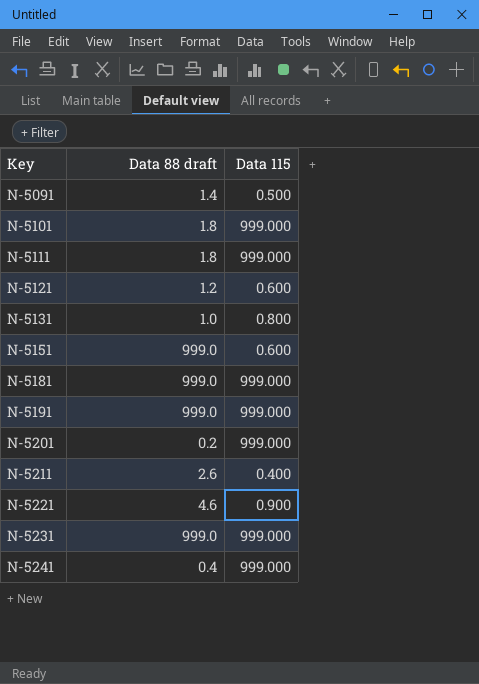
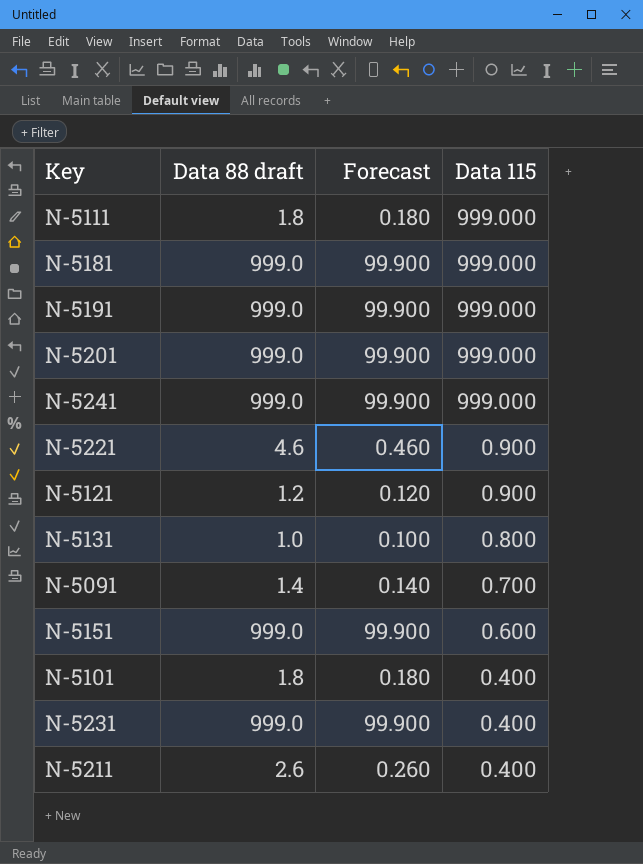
row order: Key ascending -> Data 115 descending
column Forecast | formula: none -> [Data 88 draft] * 0.1
N-5201 | Data 88 draft: 0.2 -> 999.0
N-5241 | Data 88 draft: 0.4 -> 999.0
N-5121 | Data 115: 0.600 -> 0.900
N-5091 | Data 115: 0.500 -> 0.700
N-5101 | Data 115: 999.000 -> 0.400
N-5231 | Data 115: 999.000 -> 0.400

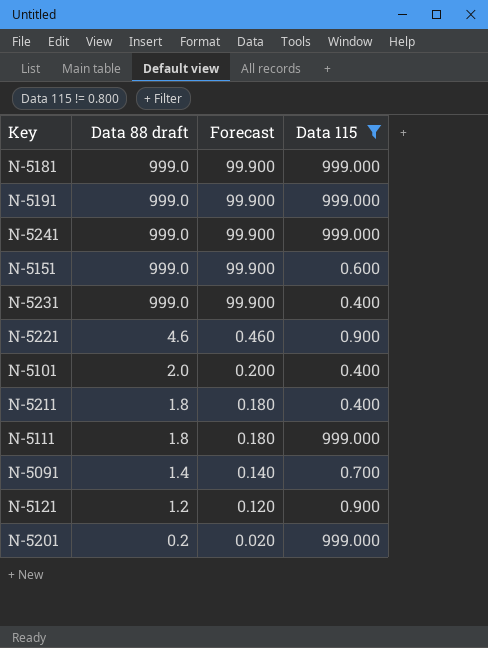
filter: none -> Data 115 != 0.800
row order: Data 115 descending -> Data 88 draft descending
N-5101 | Data 88 draft: 1.8 -> 2.0
N-5101 | Forecast: 0.180 -> 0.200
N-5211 | Data 88 draft: 2.6 -> 1.8
N-5211 | Forecast: 0.260 -> 0.180
N-5201 | Data 88 draft: 999.0 -> 0.2
N-5201 | Forecast: 99.900 -> 0.020

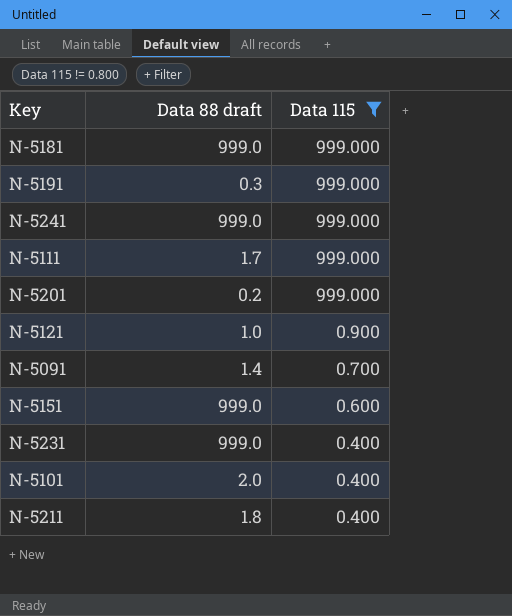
row order: Data 88 draft descending -> Data 115 descending
column Forecast | formula: [Data 88 draft] * 0.1 -> none
row N-5221: 4.6 | 0.460 | 0.900 -> none
N-5191 | Data 88 draft: 999.0 -> 0.3
N-5111 | Data 88 draft: 1.8 -> 1.7
N-5121 | Data 88 draft: 1.2 -> 1.0

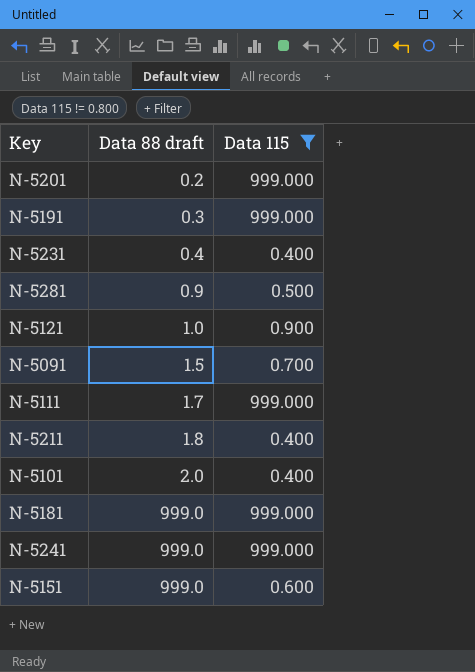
row order: Data 115 descending -> Data 88 draft ascending
N-5231 | Data 88 draft: 999.0 -> 0.4
row N-5281: none -> 0.9 | 0.500
N-5091 | Data 88 draft: 1.4 -> 1.5

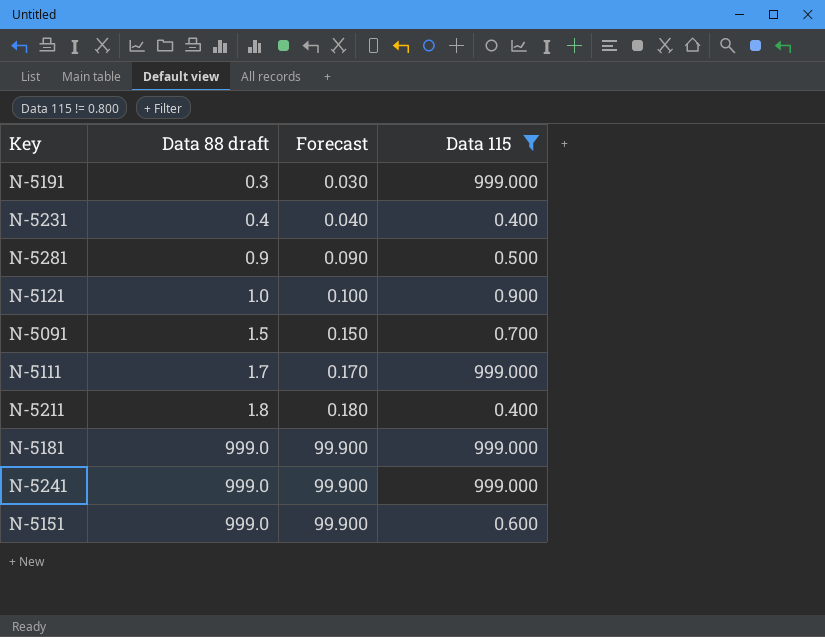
column Forecast | formula: none -> [Data 88 draft] * 0.1
row N-5201: 0.2 | 999.000 -> none
row N-5101: 2.0 | 0.400 -> none

